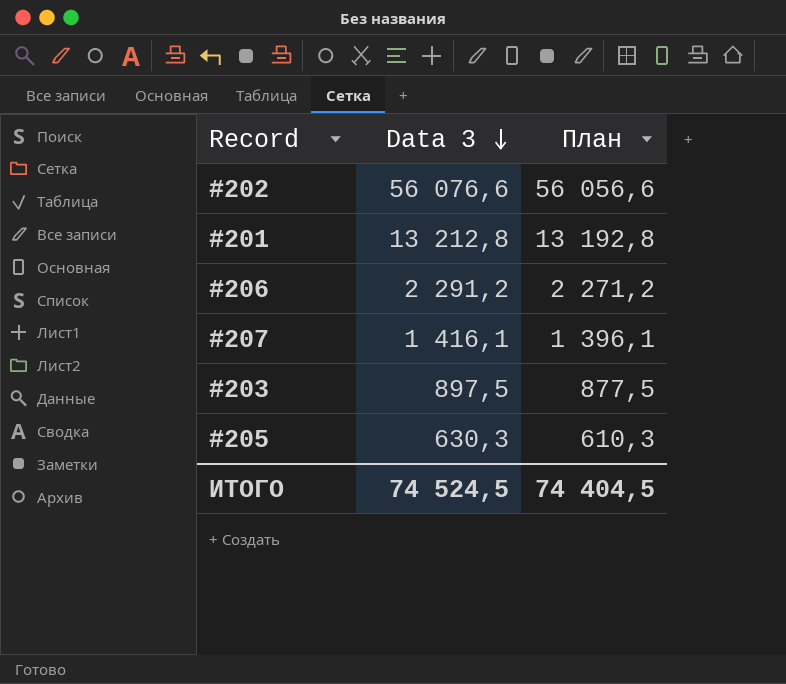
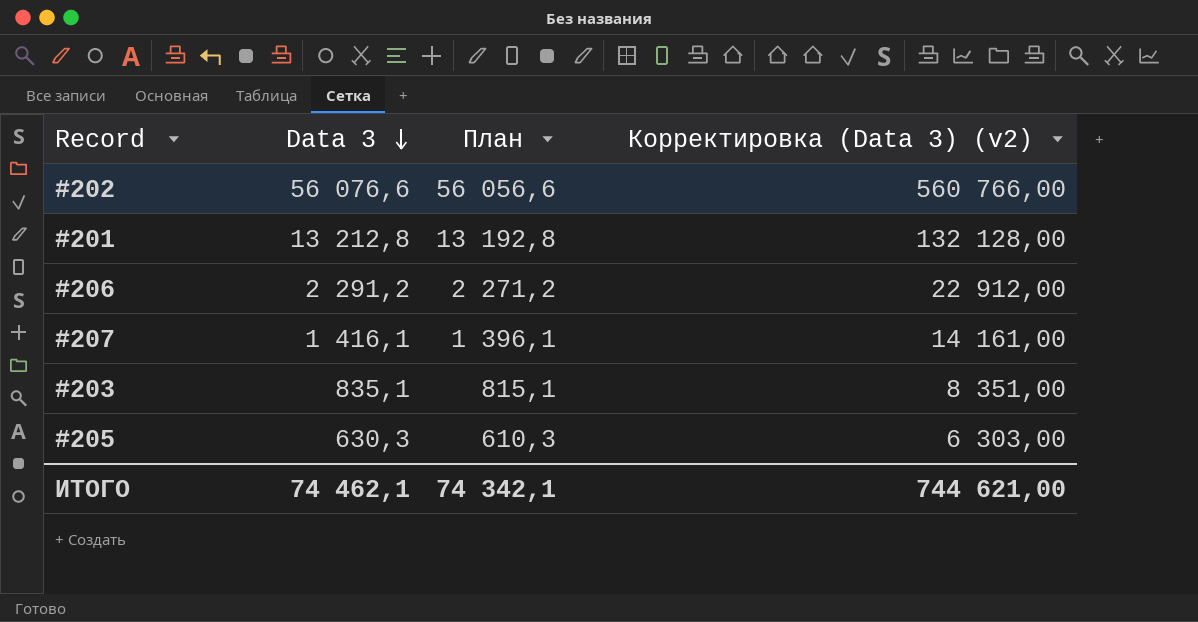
column Корректировка (Data 3) (v2) | formula: none -> [Data 3] * 10
#203 | Data 3: 897,5 -> 835,1
#203 | План: 877,5 -> 815,1
ИТОГО | Data 3: 74 524,5 -> 74 462,1
ИТОГО | План: 74 404,5 -> 74 342,1

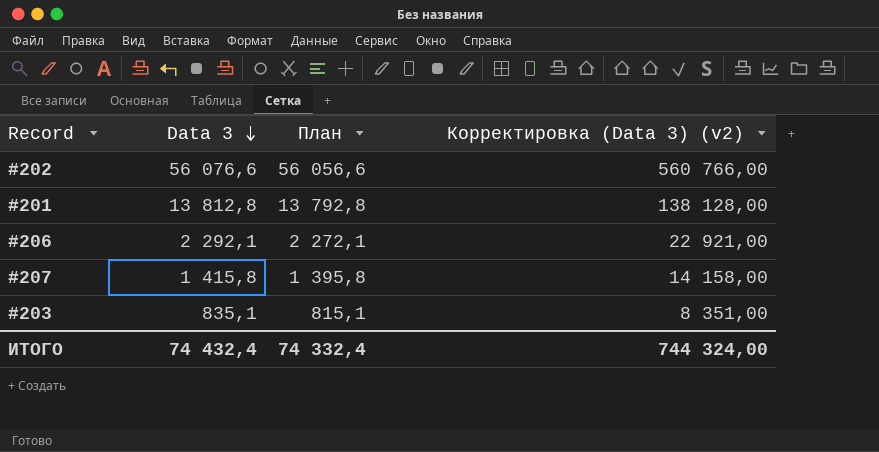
row #205: 630,3 | 610,3 | 6 303,00 -> none
#201 | Data 3: 13 212,8 -> 13 812,8
#201 | План: 13 192,8 -> 13 792,8
#201 | Корректировка (Data 3) (v2): 132 128,00 -> 138 128,00
#206 | Data 3: 2 291,2 -> 2 292,1
#206 | План: 2 271,2 -> 2 272,1
#206 | Корректировка (Data 3) (v2): 22 912,00 -> 22 921,00
#207 | Data 3: 1 416,1 -> 1 415,8
#207 | План: 1 396,1 -> 1 395,8
#207 | Корректировка (Data 3) (v2): 14 161,00 -> 14 158,00
ИТОГО | Data 3: 74 462,1 -> 74 432,4
ИТОГО | План: 74 342,1 -> 74 332,4
ИТОГО | Корректировка (Data 3) (v2): 744 621,00 -> 744 324,00

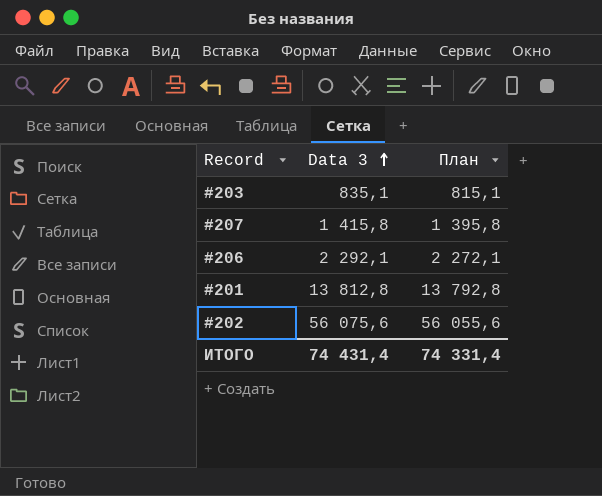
row order: Data 3 descending -> Data 3 ascending
column Корректировка (Data 3) (v2) | formula: [Data 3] * 10 -> none
#202 | Data 3: 56 076,6 -> 56 075,6
#202 | План: 56 056,6 -> 56 055,6
ИТОГО | Data 3: 74 432,4 -> 74 431,4
ИТОГО | План: 74 332,4 -> 74 331,4

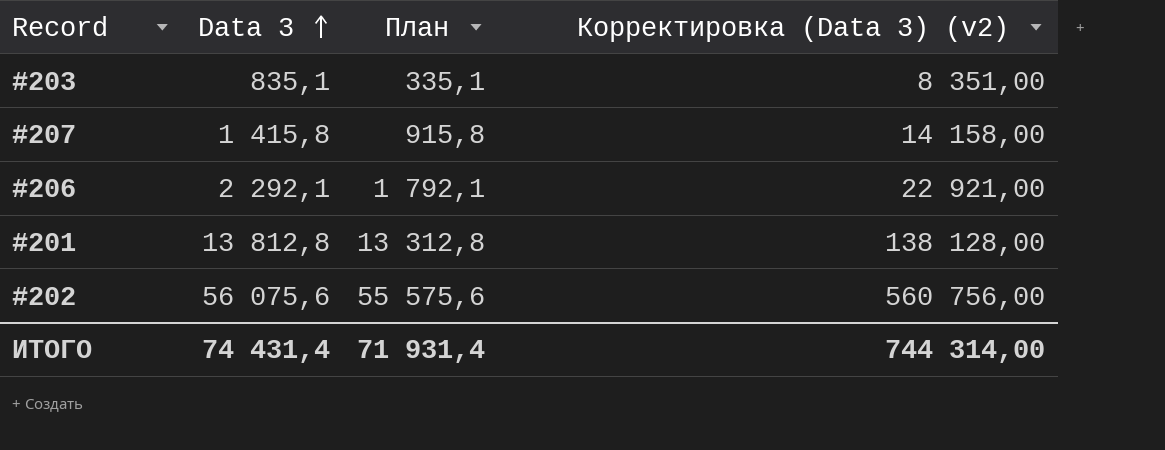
column План | formula: [Data 3] - 20 -> [Data 3] - 500
column Корректировка (Data 3) (v2) | formula: none -> [Data 3] * 10
ИТОГО | План: 74 331,4 -> 71 931,4

